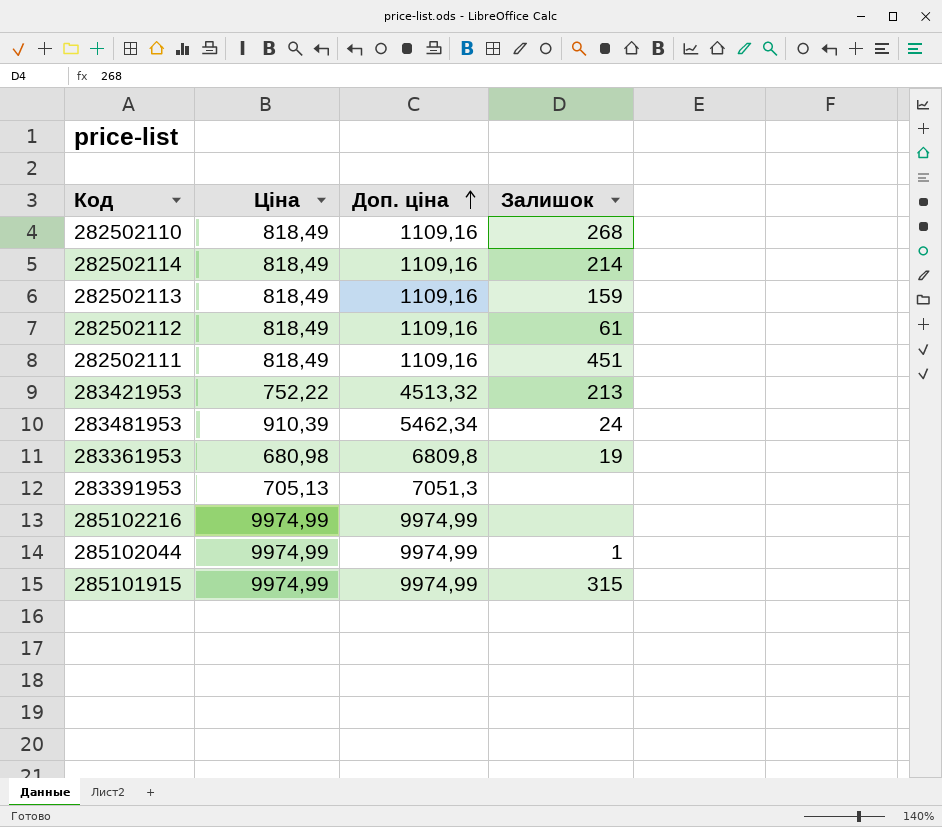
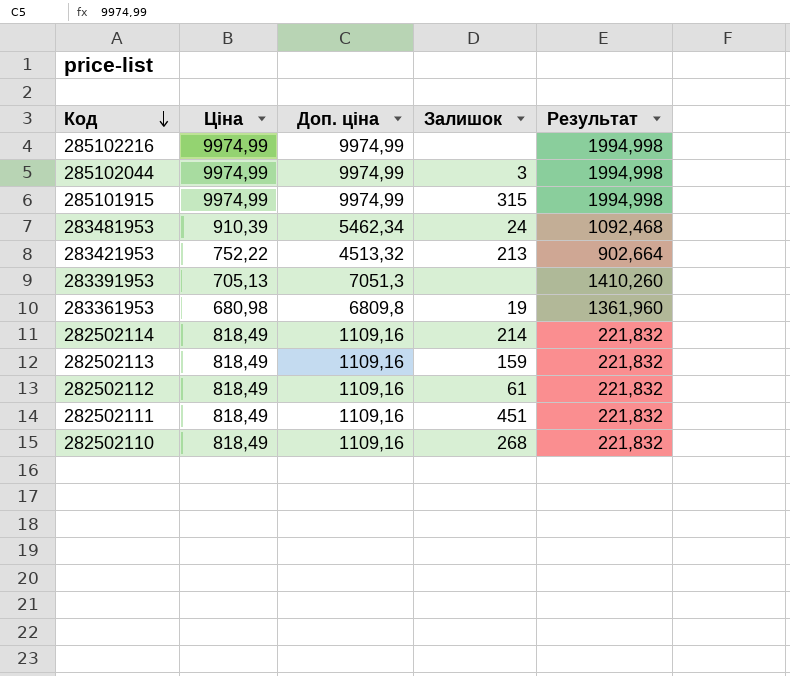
row order: Доп. ціна ascending -> Код descending
column Результат | formula: none -> [Доп. ціна] * 0,2
285102044 | Залишок: 1 -> 3

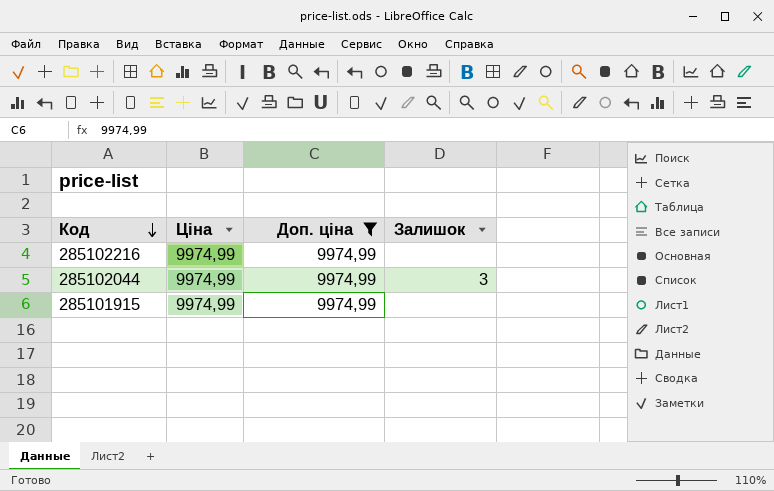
filter: none -> Доп. ціна = 9974,99
column Результат | formula: [Доп. ціна] * 0,2 -> none
285101915 | Залишок: 315 -> none

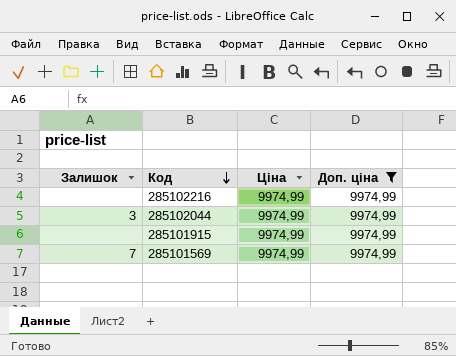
column Залишок | position: 4 -> 1
row 285101569: none -> 7 | 9974,99 | 9974,99

